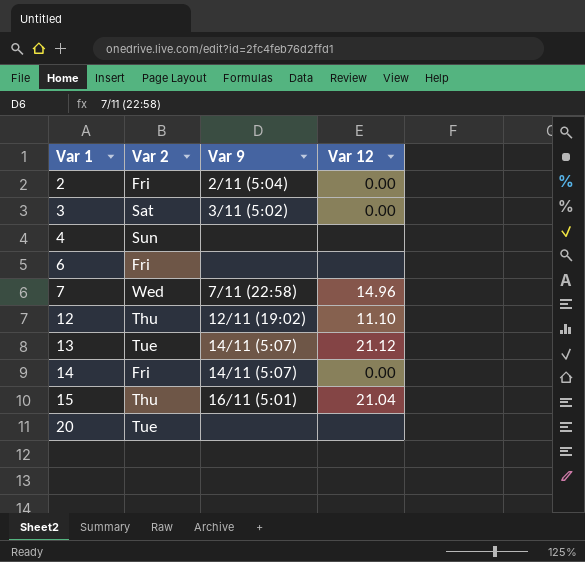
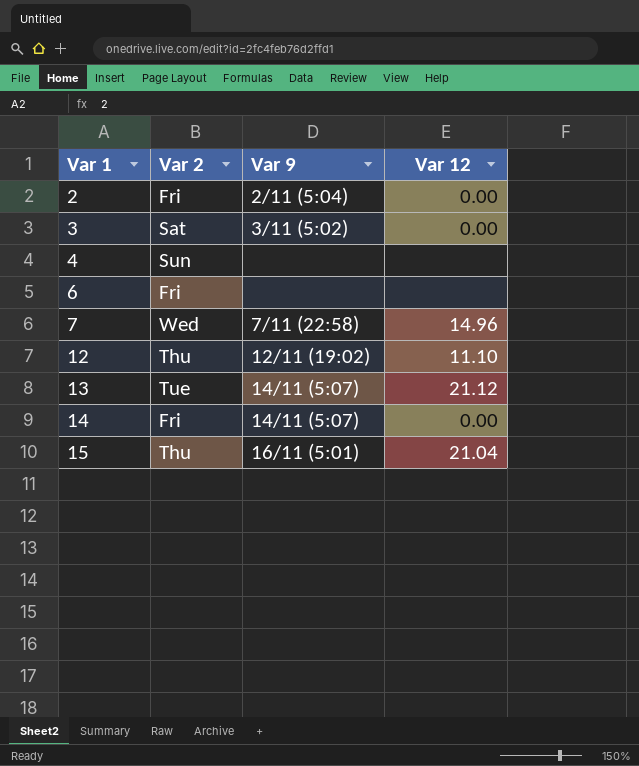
row 20: Tue | none | none -> none

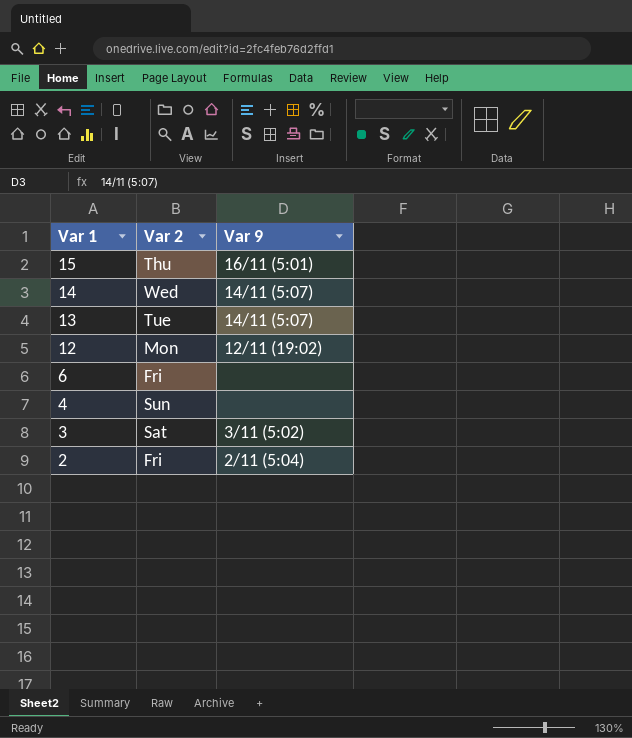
row order: Var 1 ascending -> Var 1 descending
column Var 12 | position: 4 -> none
row 7: Wed | 7/11 (22:58) | 14.96 -> none
14 | Var 2: Fri -> Wed
12 | Var 2: Thu -> Mon

